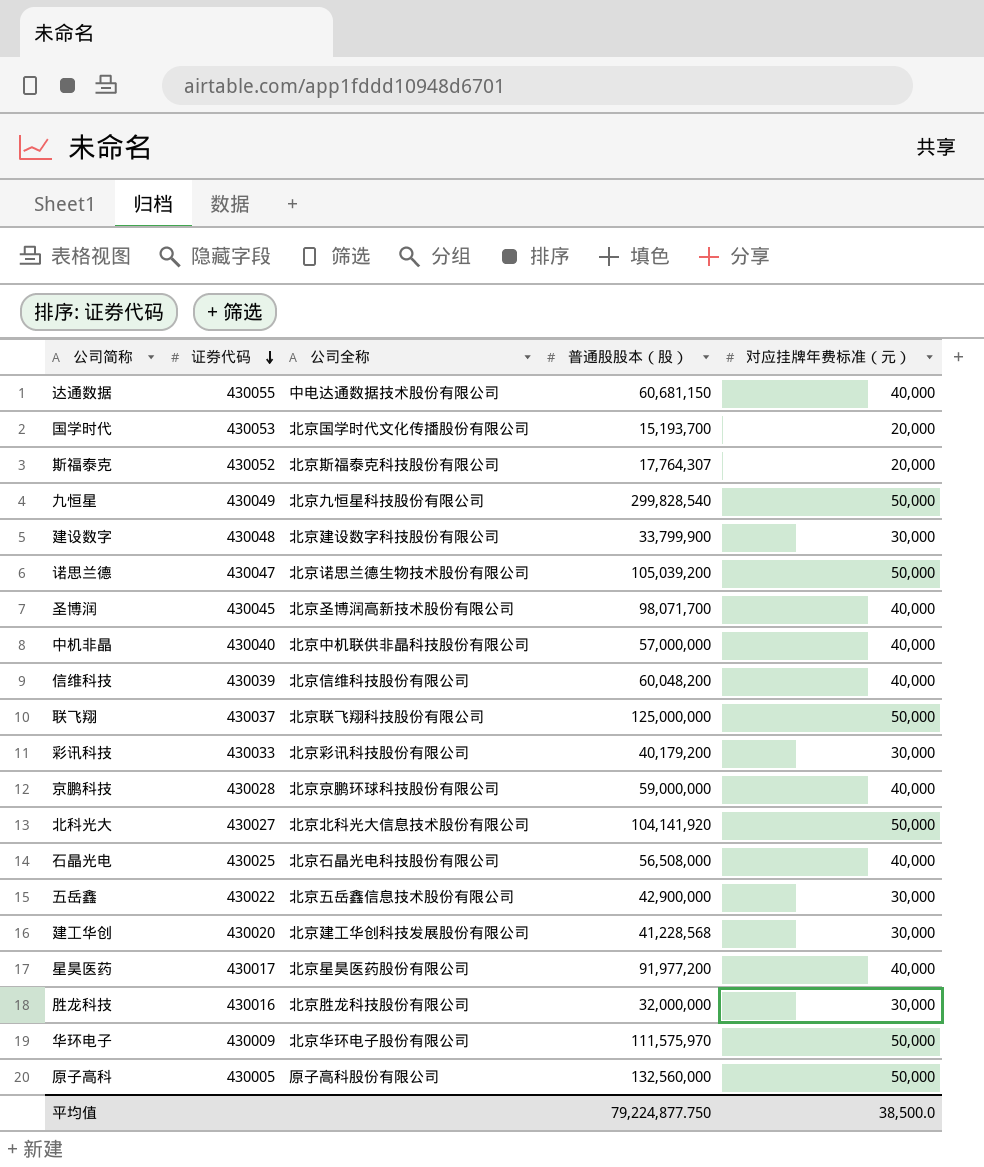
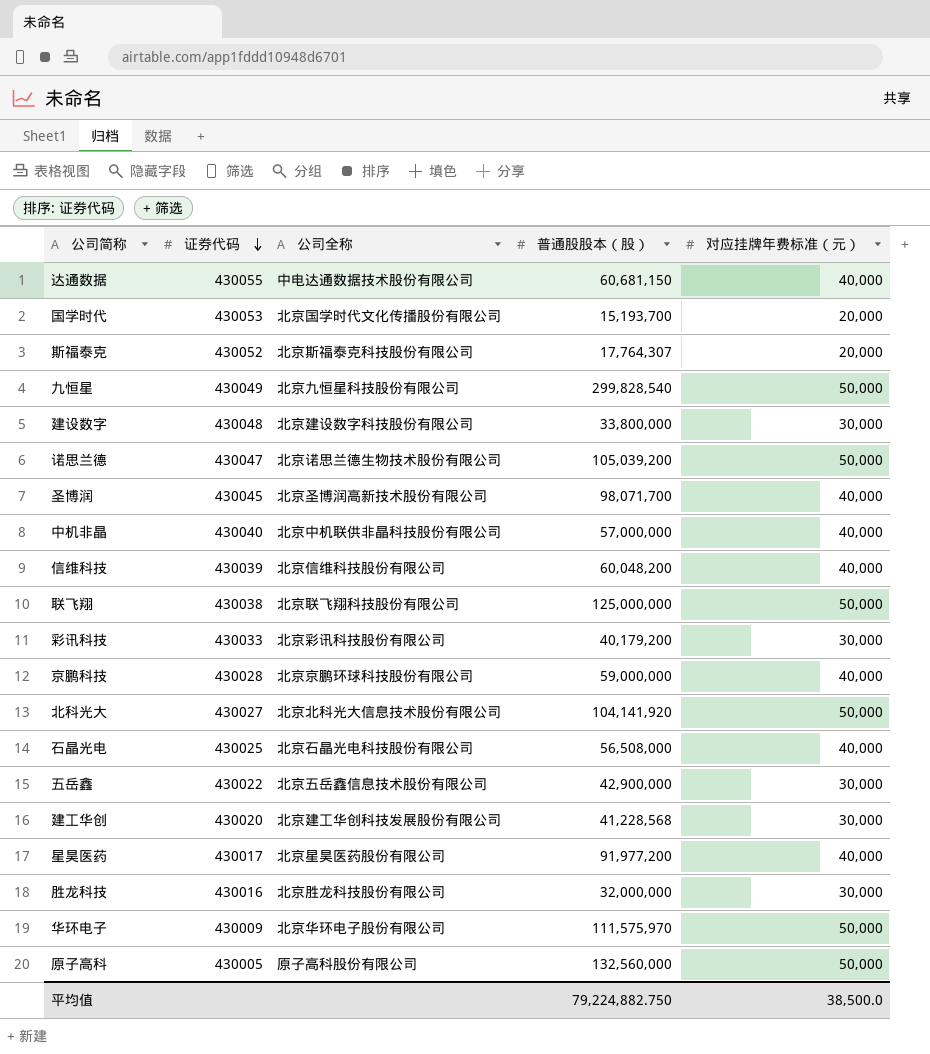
建设数字 | 普通股股本（股）: 33,799,900 -> 33,800,000
联飞翔 | 证券代码: 430037 -> 430038
平均值 | 普通股股本（股）: 79,224,877.750 -> 79,224,882.750

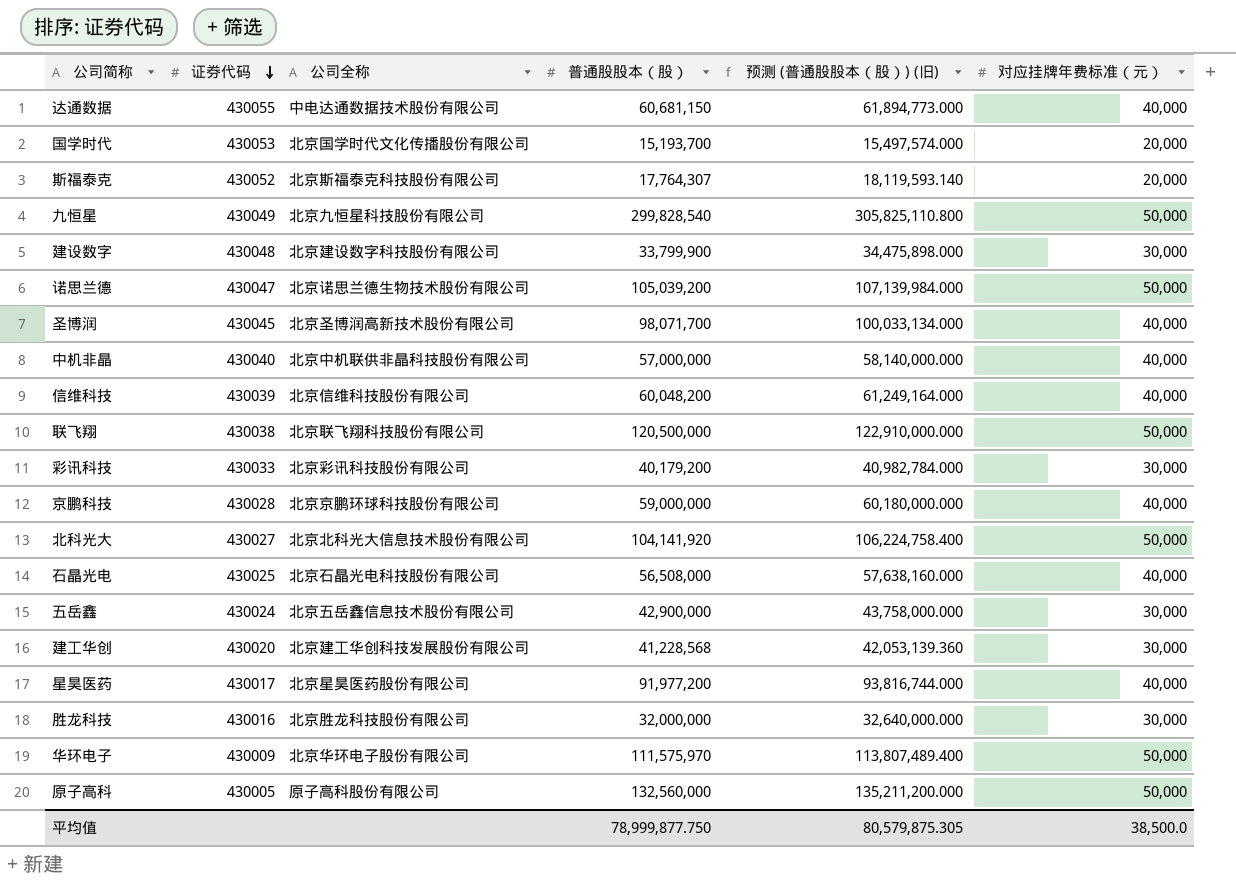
column 预测 (普通股股本（股）) (旧) | formula: none -> [普通股股本（股）] * 1.02
建设数字 | 普通股股本（股）: 33,800,000 -> 33,799,900
联飞翔 | 普通股股本（股）: 125,000,000 -> 120,500,000
五岳鑫 | 证券代码: 430022 -> 430024
平均值 | 普通股股本（股）: 79,224,882.750 -> 78,999,877.750

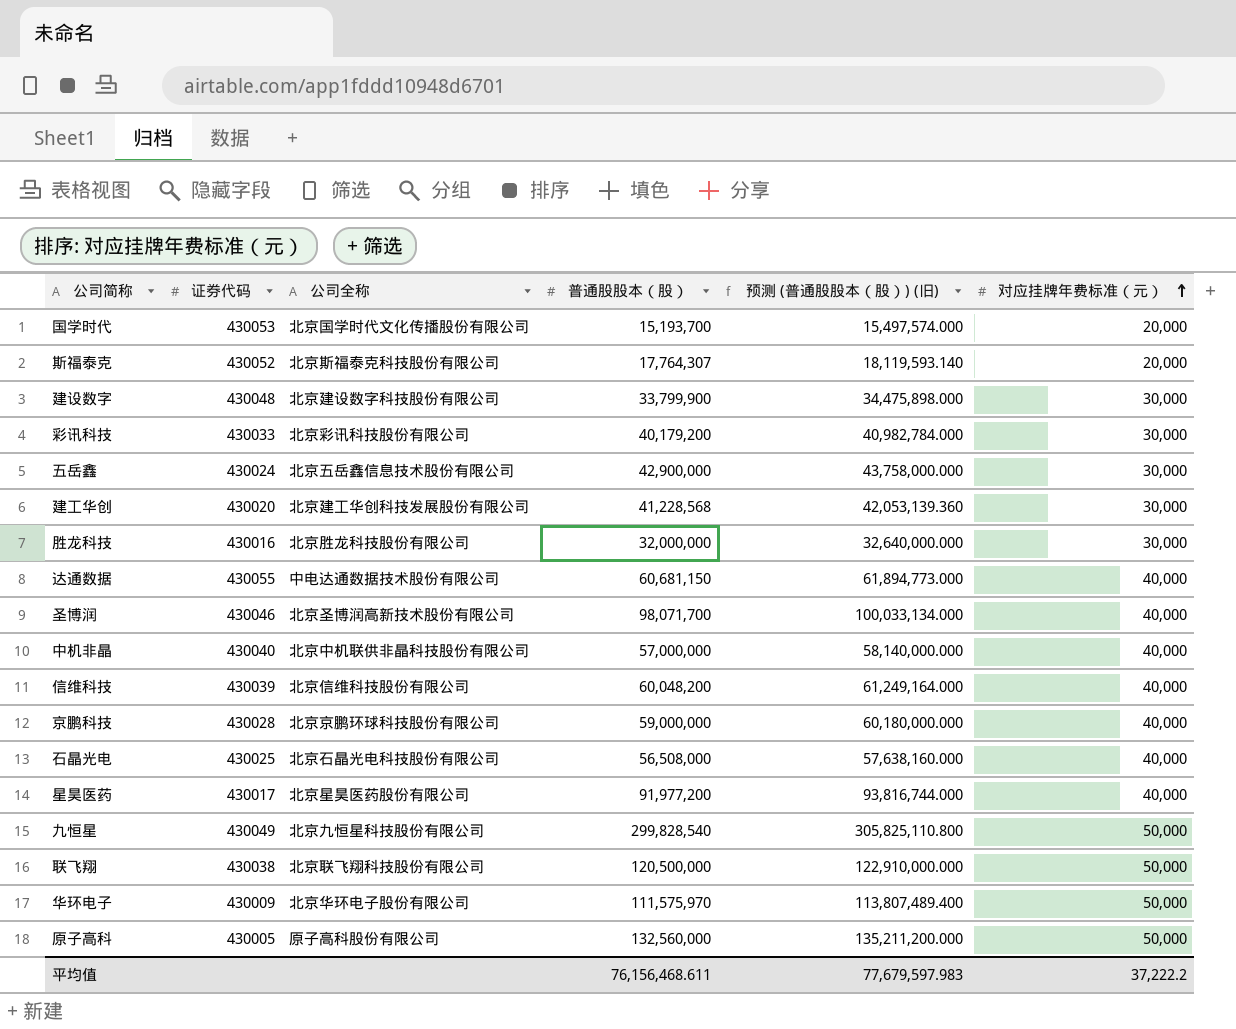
row order: 证券代码 descending -> 对应挂牌年费标准（元） ascending
row 诺思兰德: 430047 | 北京诺思兰德生物技术股份有限公司 | 105,039,200 | 107,139,984.000 | 50,000 -> none
row 北科光大: 430027 | 北京北科光大信息技术股份有限公司 | 104,141,920 | 106,224,758.400 | 50,000 -> none
圣博润 | 证券代码: 430045 -> 430046
平均值 | 普通股股本（股）: 78,999,877.750 -> 76,156,468.611
平均值 | 预测 (普通股股本（股）) (旧): 80,579,875.305 -> 77,679,597.983
平均值 | 对应挂牌年费标准（元）: 38,500.0 -> 37,222.2

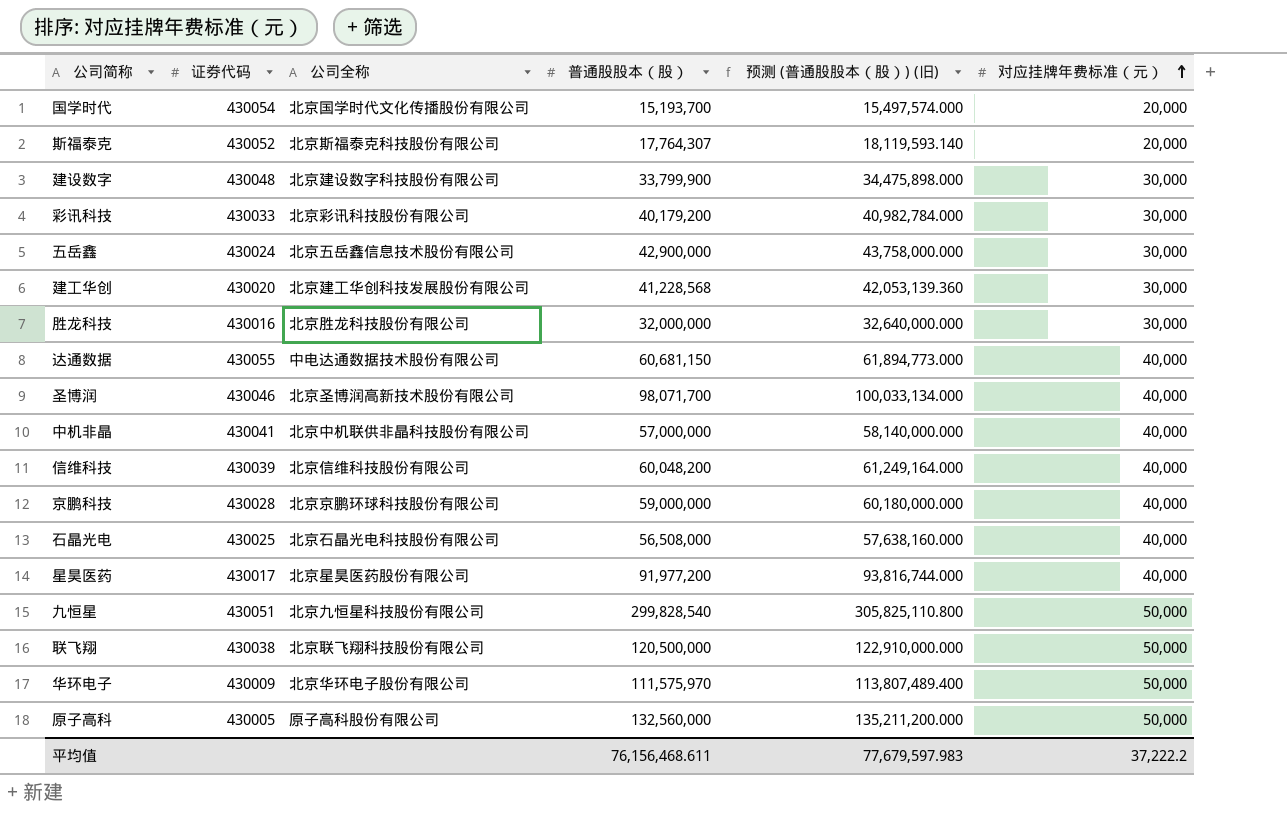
国学时代 | 证券代码: 430053 -> 430054
中机非晶 | 证券代码: 430040 -> 430041
九恒星 | 证券代码: 430049 -> 430051

